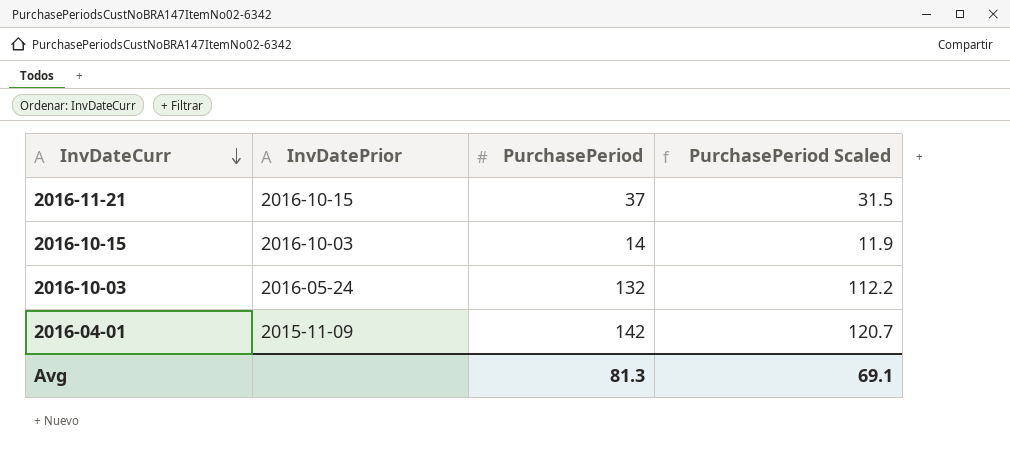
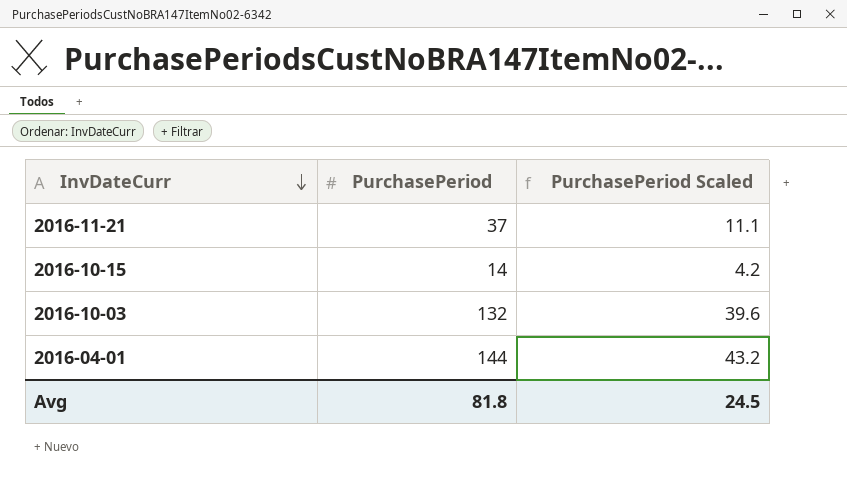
column InvDatePrior | position: 2 -> none
column PurchasePeriod Scaled | formula: [PurchasePeriod] * 0.85 -> [PurchasePeriod] * 0.3
2016-04-01 | PurchasePeriod: 142 -> 144
Avg | PurchasePeriod: 81.3 -> 81.8
Avg | PurchasePeriod Scaled: 69.1 -> 24.5

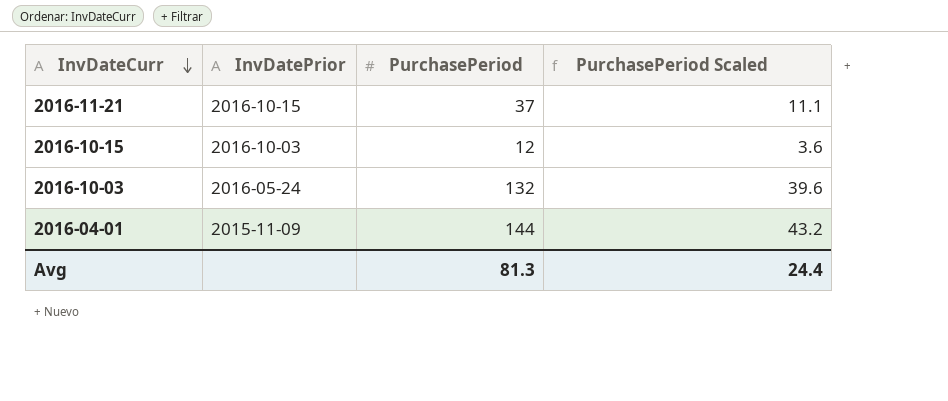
column InvDatePrior | position: none -> 2
2016-10-15 | PurchasePeriod: 14 -> 12
2016-10-15 | PurchasePeriod Scaled: 4.2 -> 3.6
Avg | PurchasePeriod: 81.8 -> 81.3
Avg | PurchasePeriod Scaled: 24.5 -> 24.4

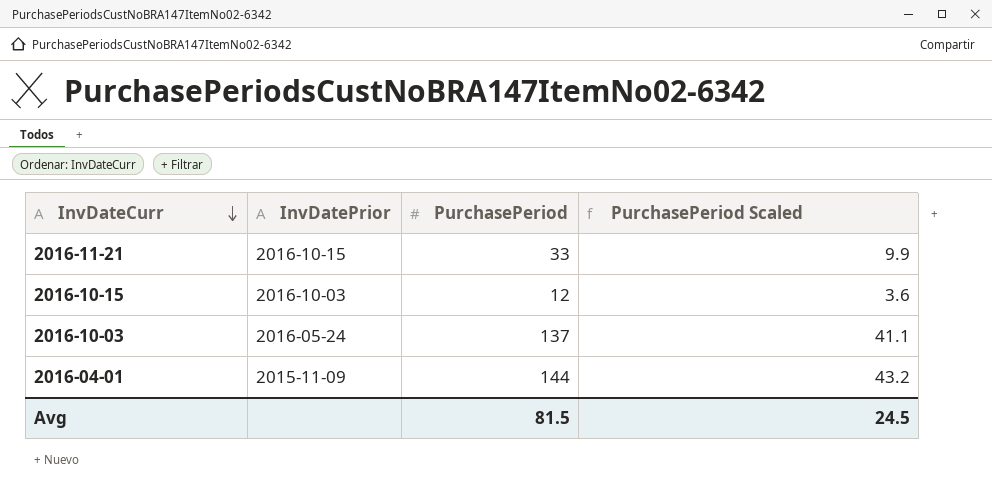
2016-11-21 | PurchasePeriod: 37 -> 33
2016-11-21 | PurchasePeriod Scaled: 11.1 -> 9.9
2016-10-03 | PurchasePeriod: 132 -> 137
2016-10-03 | PurchasePeriod Scaled: 39.6 -> 41.1
Avg | PurchasePeriod: 81.3 -> 81.5
Avg | PurchasePeriod Scaled: 24.4 -> 24.5

